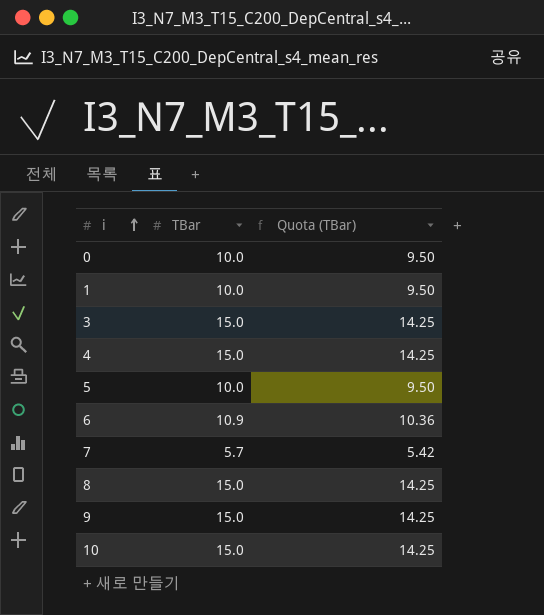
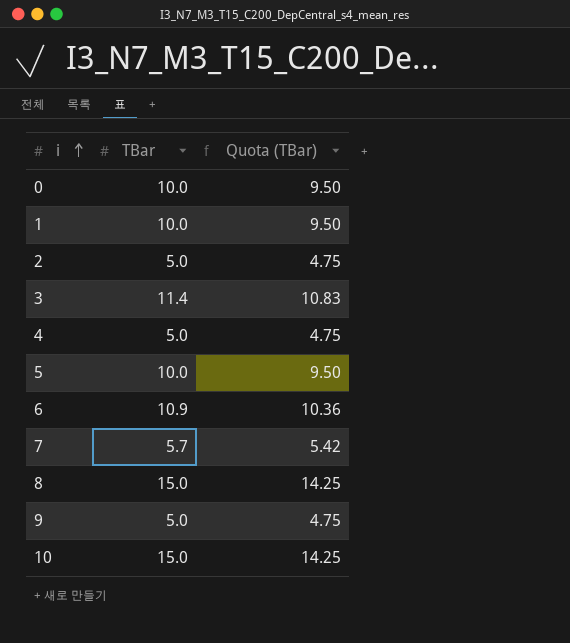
row 2: none -> 5.0 | 4.75
3 | TBar: 15.0 -> 11.4
3 | Quota (TBar): 14.25 -> 10.83
4 | TBar: 15.0 -> 5.0
4 | Quota (TBar): 14.25 -> 4.75
9 | TBar: 15.0 -> 5.0
9 | Quota (TBar): 14.25 -> 4.75

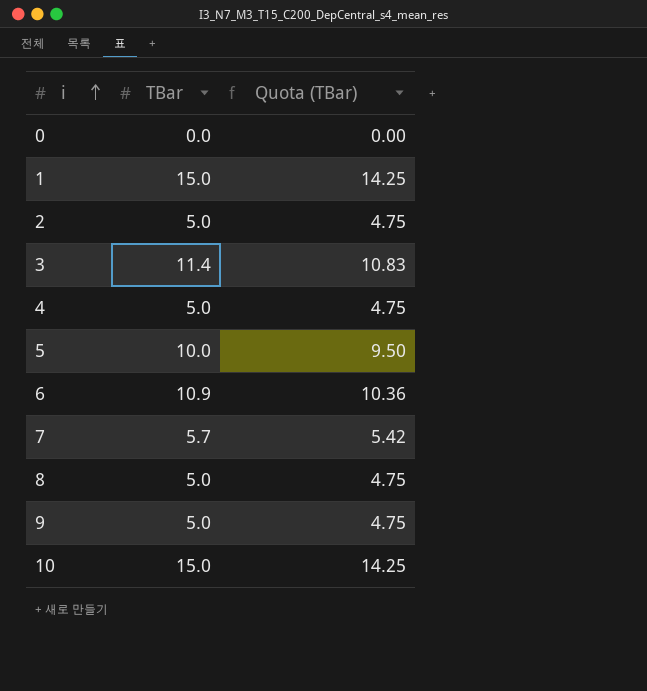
0 | TBar: 10.0 -> 0.0
0 | Quota (TBar): 9.50 -> 0.00
1 | TBar: 10.0 -> 15.0
1 | Quota (TBar): 9.50 -> 14.25
8 | TBar: 15.0 -> 5.0
8 | Quota (TBar): 14.25 -> 4.75

